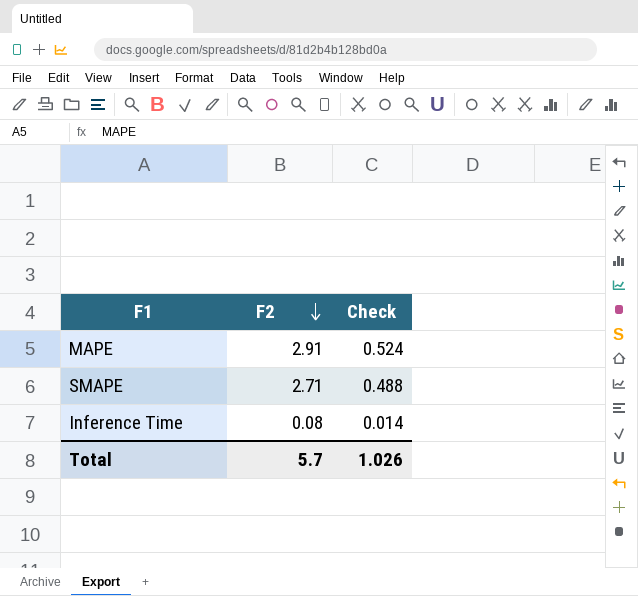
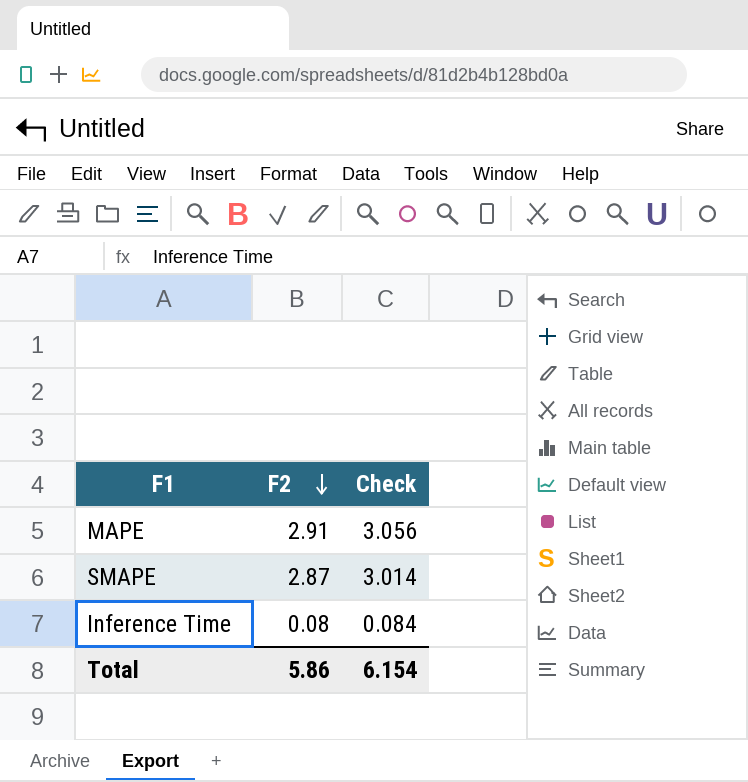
column Check | formula: [F2] * 0.18 -> [F2] * 1.05
SMAPE | F2: 2.71 -> 2.87
Total | F2: 5.7 -> 5.86
Total | Check: 1.026 -> 6.154

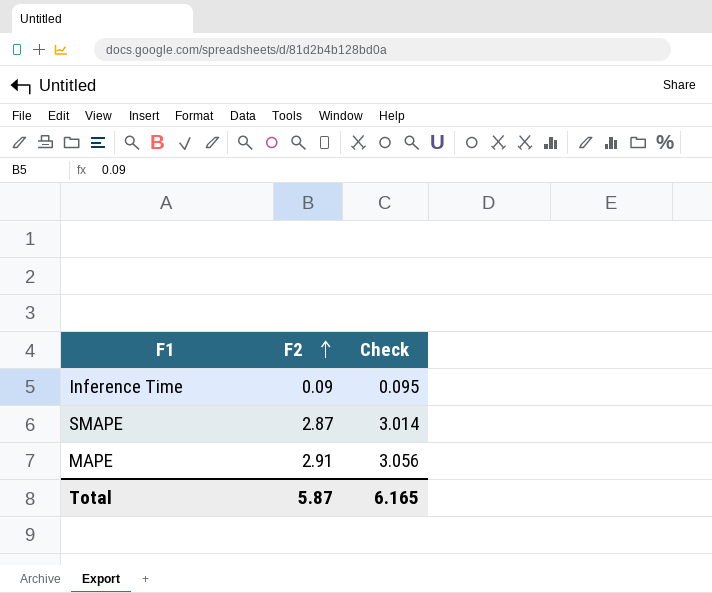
row order: F2 descending -> F2 ascending
Inference Time | F2: 0.08 -> 0.09
Inference Time | Check: 0.084 -> 0.095
Total | F2: 5.86 -> 5.87
Total | Check: 6.154 -> 6.165

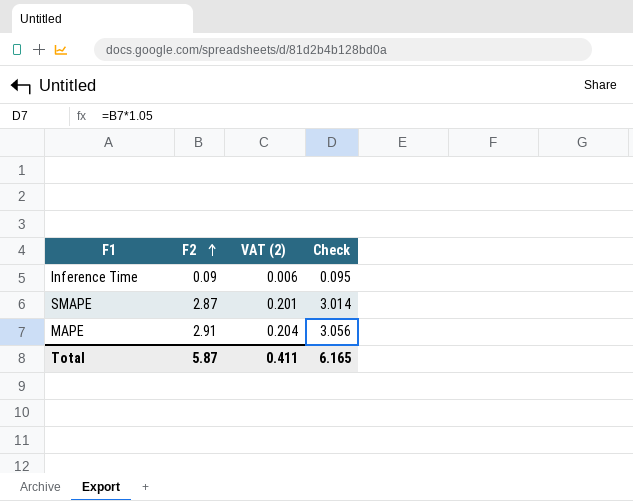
column VAT (2) | formula: none -> [F2] * 0.07

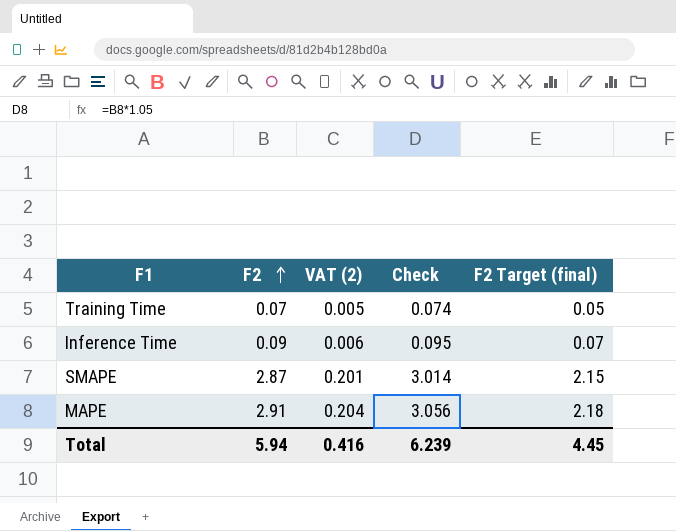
column F2 Target (final) | formula: none -> [F2] * 0.75
row Training Time: none -> 0.07 | 0.005 | 0.074 | 0.05
Total | F2: 5.87 -> 5.94
Total | VAT (2): 0.411 -> 0.416
Total | Check: 6.165 -> 6.239

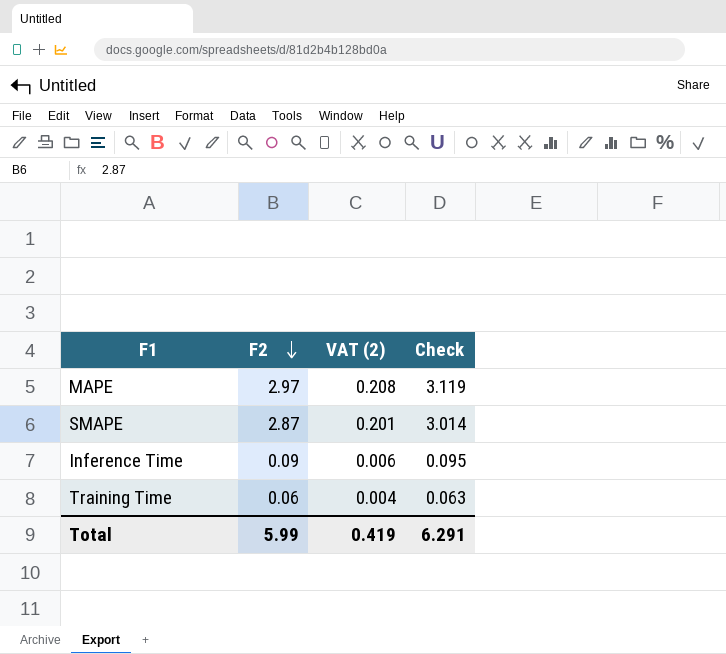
row order: F2 ascending -> F2 descending
column F2 Target (final) | formula: [F2] * 0.75 -> none
MAPE | F2: 2.91 -> 2.97
MAPE | VAT (2): 0.204 -> 0.208
MAPE | Check: 3.056 -> 3.119
Training Time | F2: 0.07 -> 0.06
Training Time | VAT (2): 0.005 -> 0.004
Training Time | Check: 0.074 -> 0.063
Total | F2: 5.94 -> 5.99
Total | VAT (2): 0.416 -> 0.419
Total | Check: 6.239 -> 6.291

